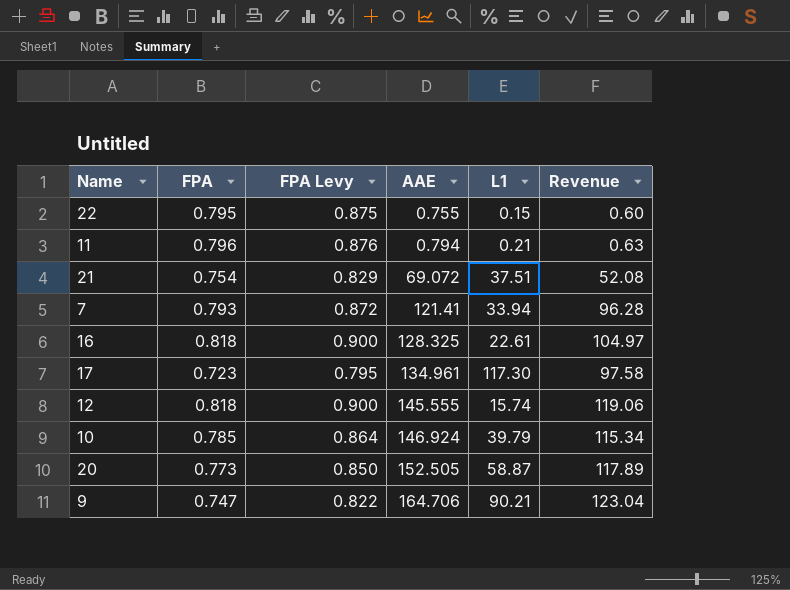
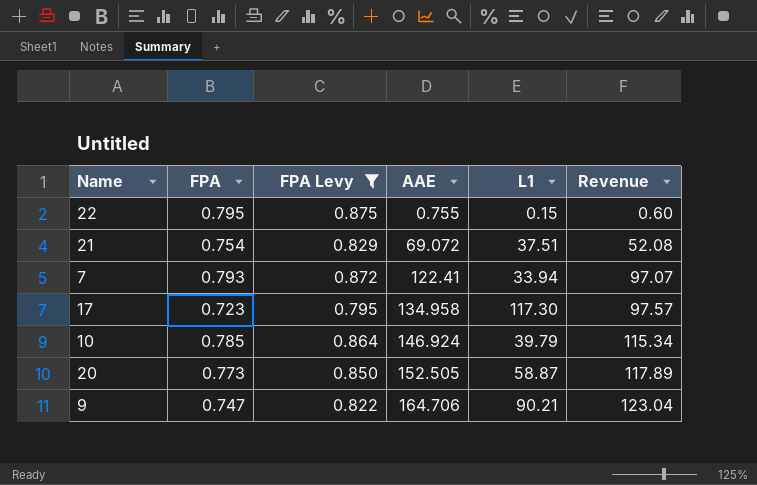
filter: none -> FPA Levy <= 0.875
7 | AAE: 121.41 -> 122.41
7 | Revenue: 96.28 -> 97.07
17 | AAE: 134.961 -> 134.958
17 | Revenue: 97.58 -> 97.57

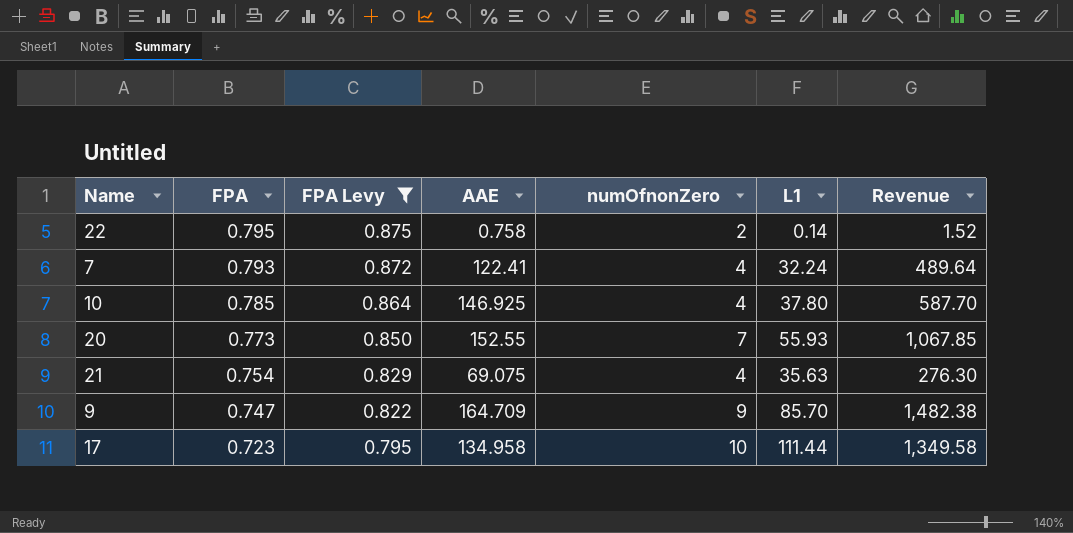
row order: AAE ascending -> FPA descending
column numOfnonZero | position: none -> 5
column Revenue | formula: [FPA] * [AAE] -> [AAE] * [numOfnonZero]
22 | AAE: 0.755 -> 0.758
22 | L1: 0.15 -> 0.14
7 | L1: 33.94 -> 32.24
10 | AAE: 146.924 -> 146.925
10 | L1: 39.79 -> 37.80
20 | AAE: 152.505 -> 152.55
20 | L1: 58.87 -> 55.93
21 | AAE: 69.072 -> 69.075
21 | L1: 37.51 -> 35.63
9 | AAE: 164.706 -> 164.709
9 | L1: 90.21 -> 85.70
17 | L1: 117.30 -> 111.44

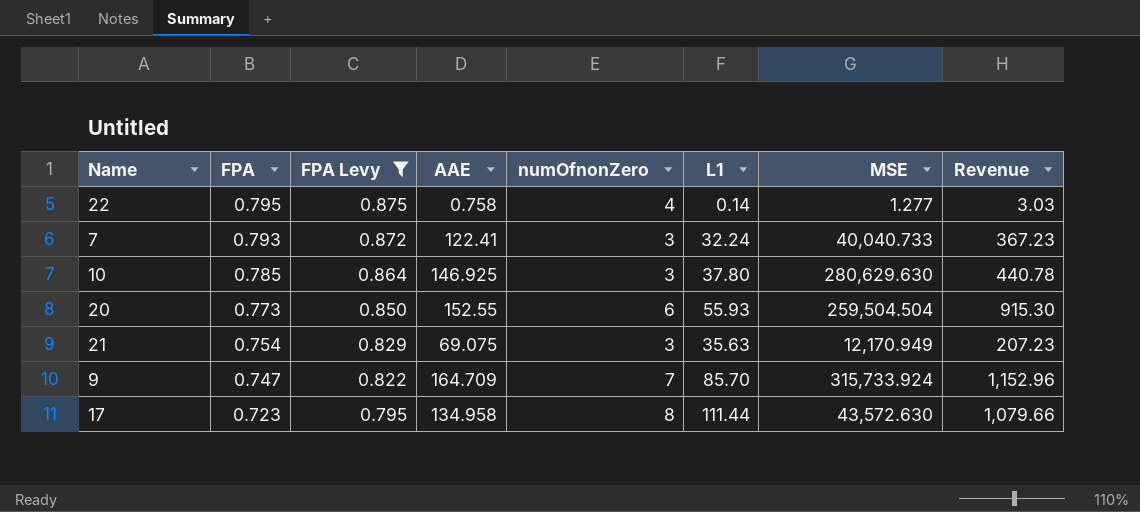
column MSE | position: none -> 7
22 | numOfnonZero: 2 -> 4
22 | Revenue: 1.52 -> 3.03
7 | numOfnonZero: 4 -> 3
7 | Revenue: 489.64 -> 367.23
10 | numOfnonZero: 4 -> 3
10 | Revenue: 587.70 -> 440.78
20 | numOfnonZero: 7 -> 6
20 | Revenue: 1,067.85 -> 915.30
21 | numOfnonZero: 4 -> 3
21 | Revenue: 276.30 -> 207.23
9 | numOfnonZero: 9 -> 7
9 | Revenue: 1,482.38 -> 1,152.96
17 | numOfnonZero: 10 -> 8
17 | Revenue: 1,349.58 -> 1,079.66

